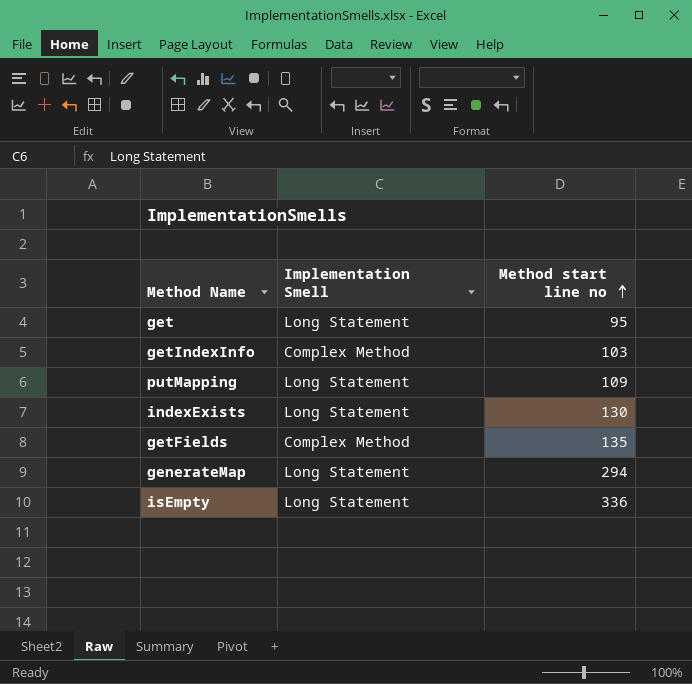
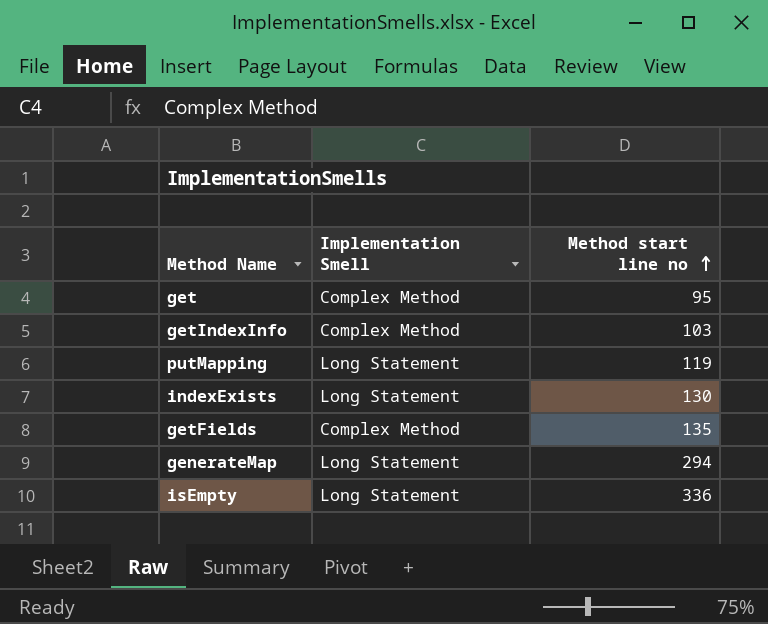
get | Implementation Smell: Long Statement -> Complex Method
putMapping | Method start line no: 109 -> 119

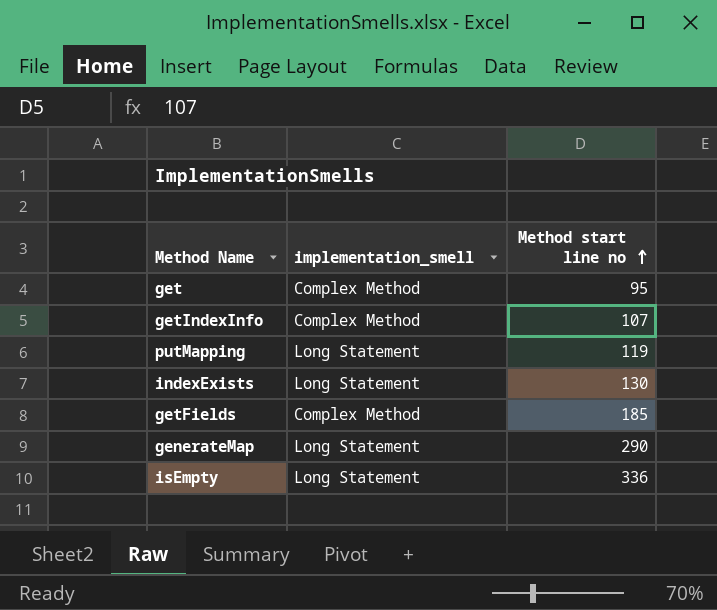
column name: Implementation Smell -> implementation_smell
getIndexInfo | Method start line no: 103 -> 107
getFields | Method start line no: 135 -> 185
generateMap | Method start line no: 294 -> 290

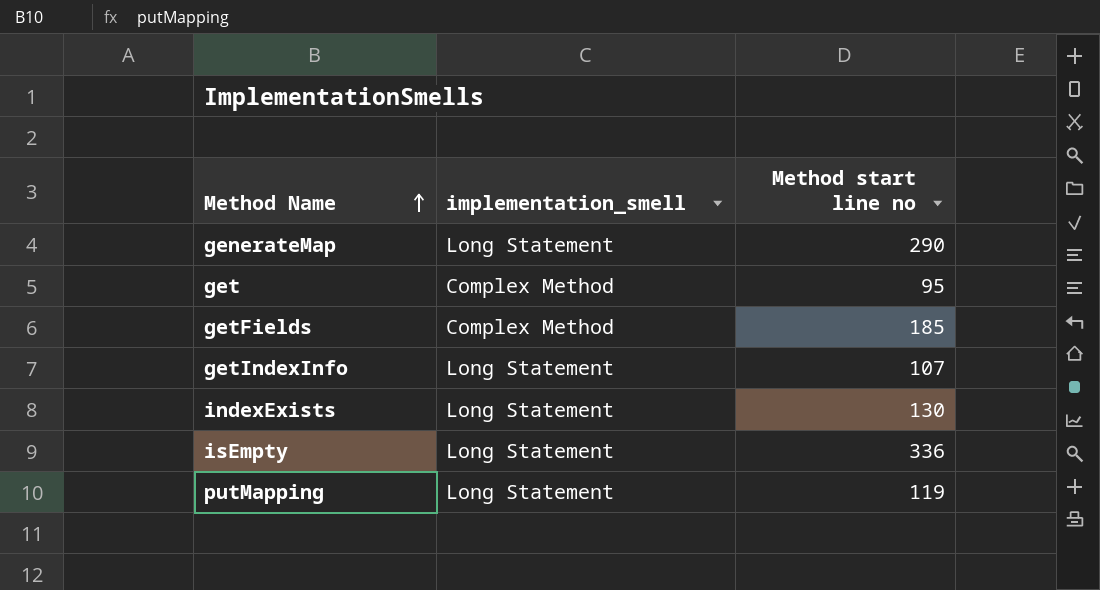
row order: Method start line no ascending -> Method Name ascending
getIndexInfo | implementation_smell: Complex Method -> Long Statement

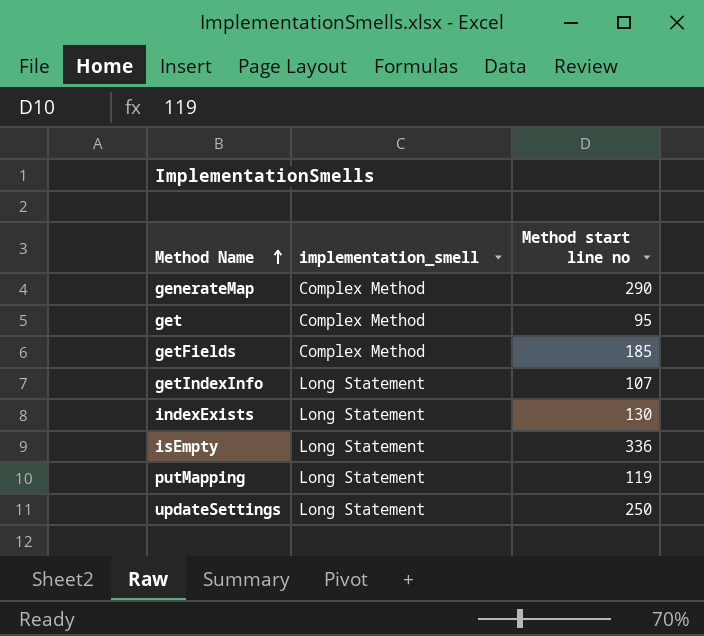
generateMap | implementation_smell: Long Statement -> Complex Method
row updateSettings: none -> Long Statement | 250

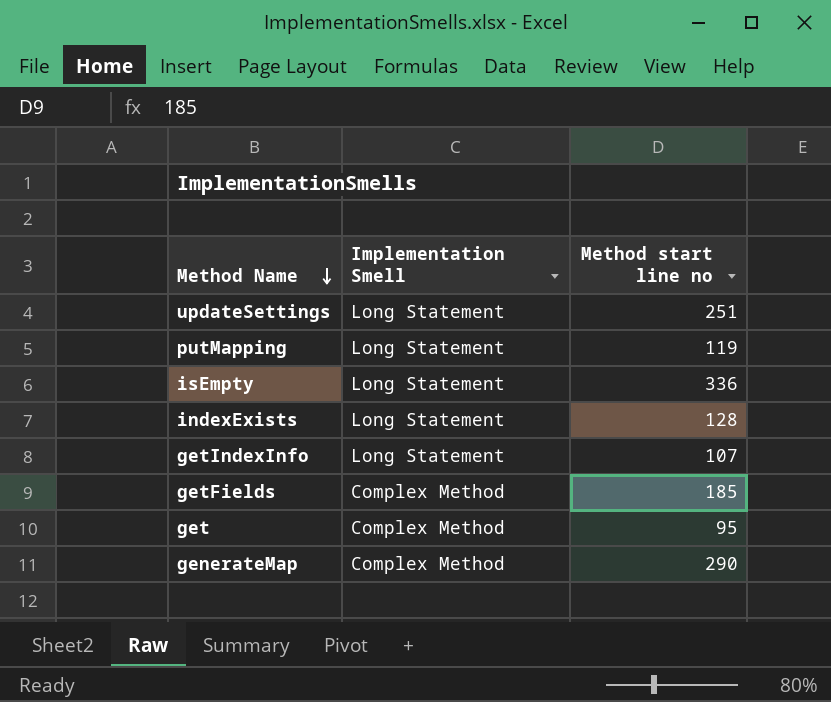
row order: Method Name ascending -> Method Name descending
column name: implementation_smell -> Implementation Smell
updateSettings | Method start line no: 250 -> 251
indexExists | Method start line no: 130 -> 128

